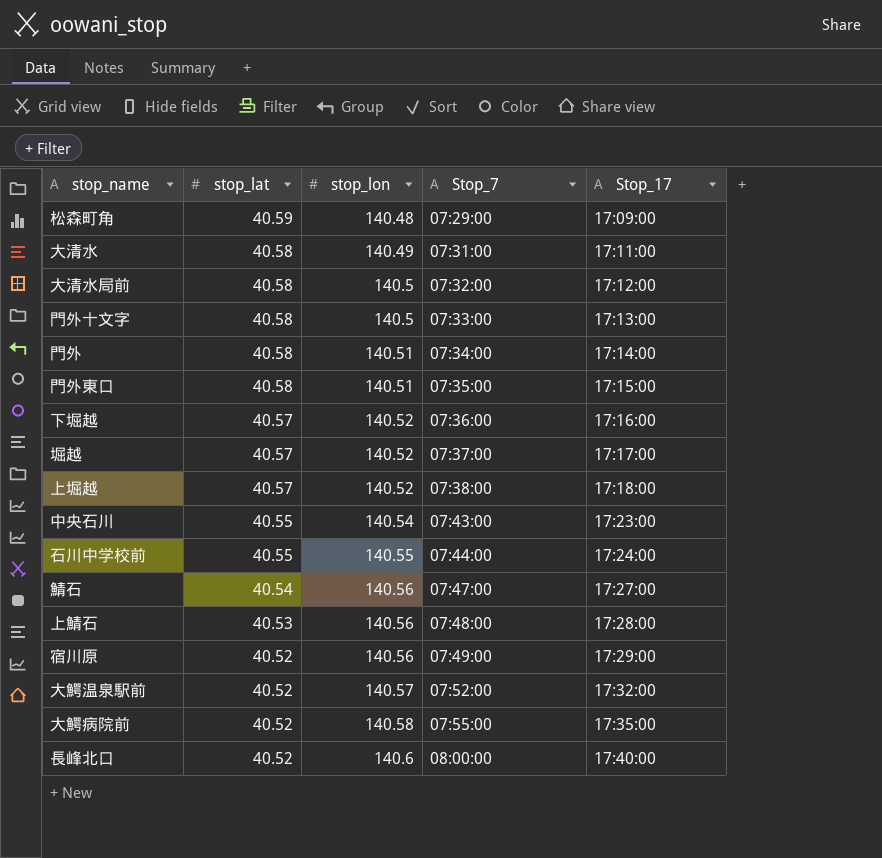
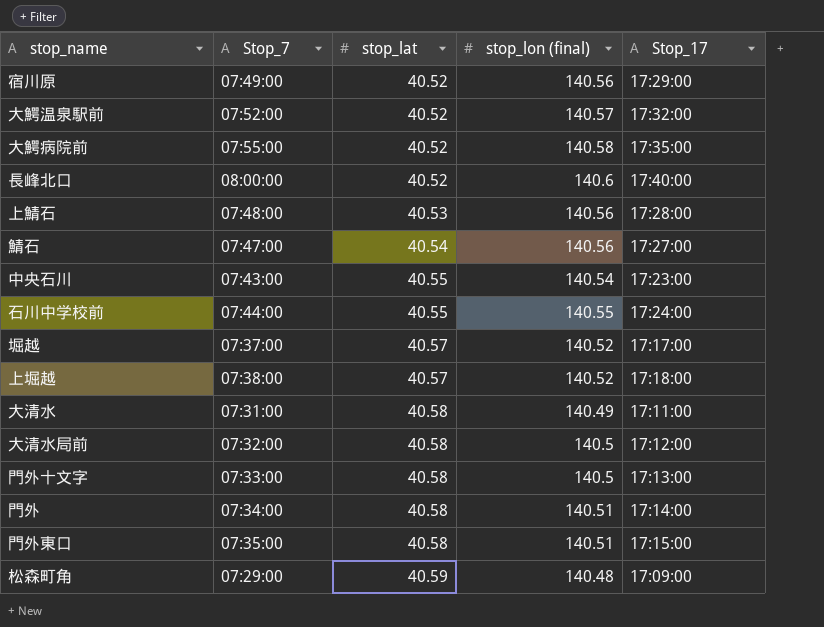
row order: stop_lat descending -> stop_lat ascending
column Stop_7 | position: 4 -> 2
column name: stop_lon -> stop_lon (final)
row 下堀越: 40.57 | 140.52 | 07:36:00 | 17:16:00 -> none

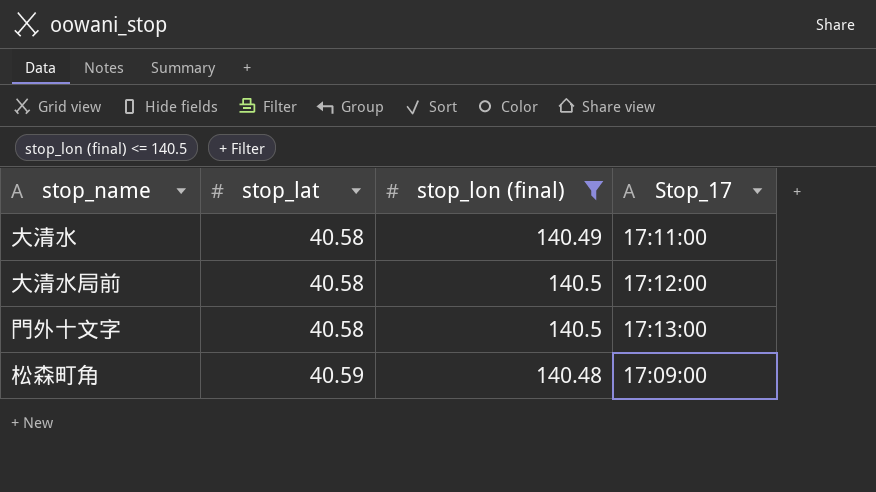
filter: none -> stop_lon (final) <= 140.5
column Stop_7 | position: 2 -> none

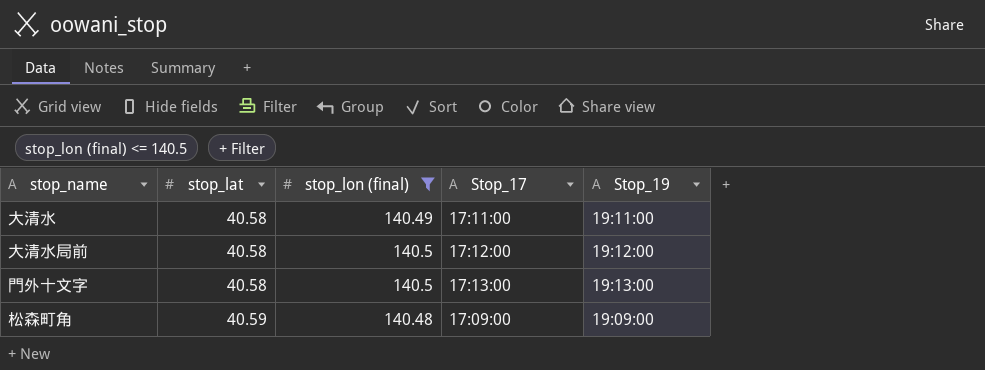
column Stop_19 | position: none -> 5

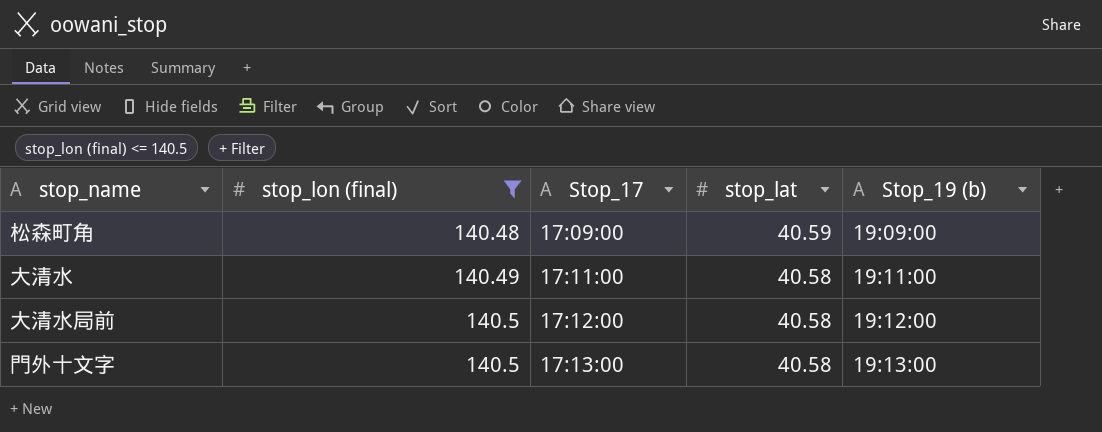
row order: stop_lat ascending -> stop_lon (final) ascending
column stop_lat | position: 2 -> 4
column name: Stop_19 -> Stop_19 (b)

